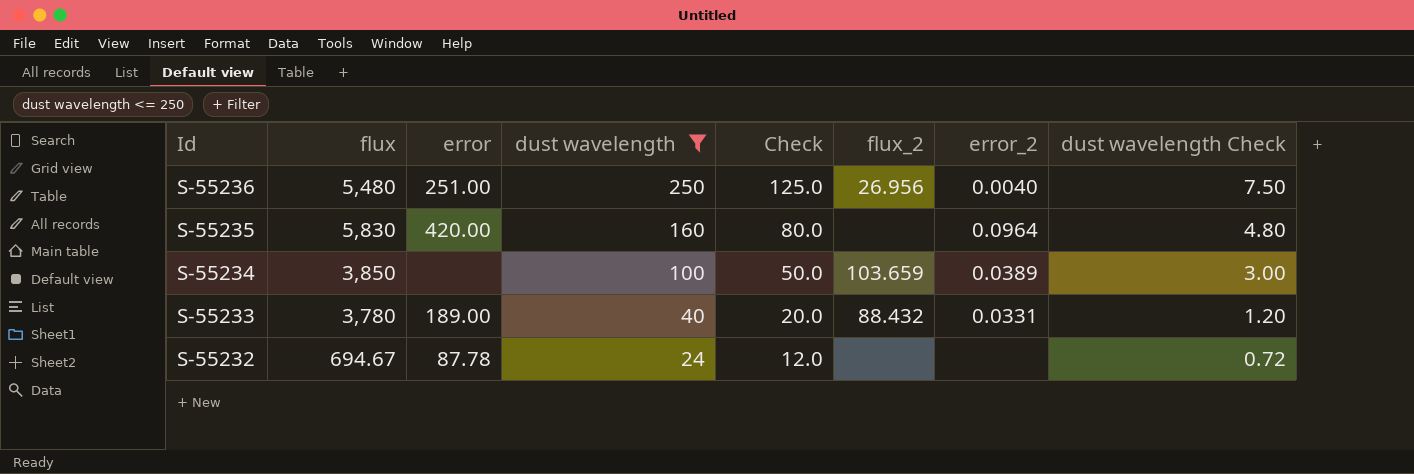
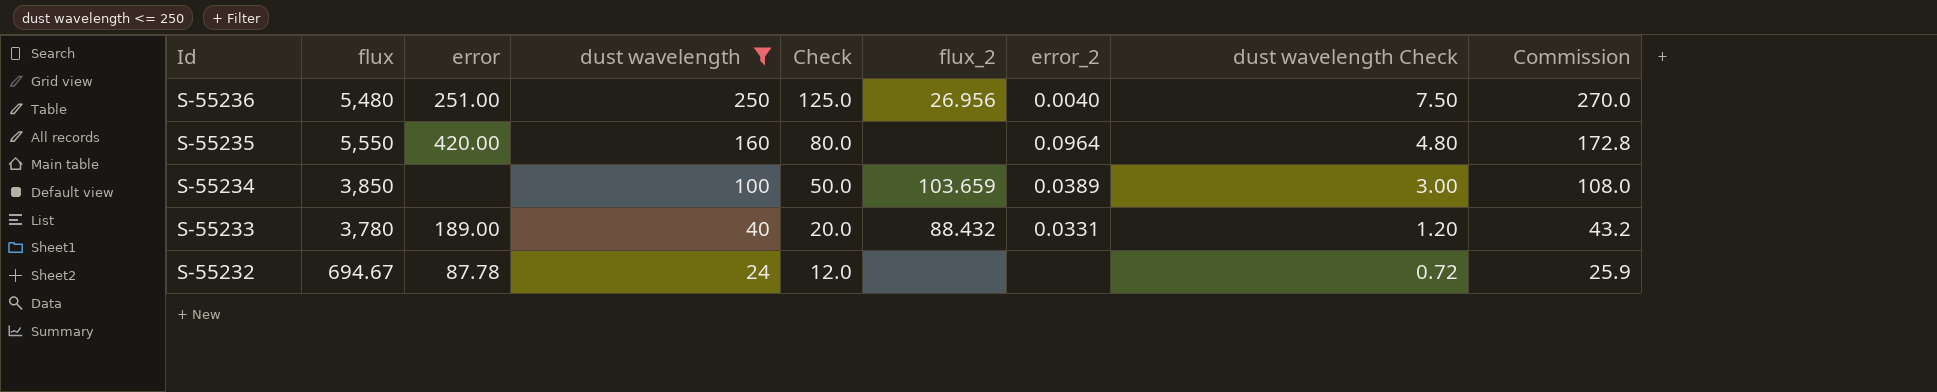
column Commission | formula: none -> [dust wavelength] * 1.08
S-55235 | flux: 5,830 -> 5,550

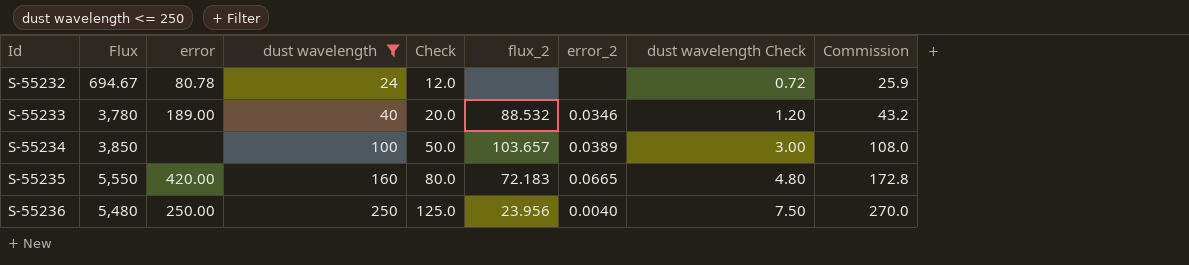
row order: Id descending -> Id ascending
column name: flux -> Flux
S-55232 | error: 87.78 -> 80.78
S-55233 | flux_2: 88.432 -> 88.532
S-55233 | error_2: 0.0331 -> 0.0346
S-55234 | flux_2: 103.659 -> 103.657
S-55235 | flux_2: none -> 72.183
S-55235 | error_2: 0.0964 -> 0.0665
S-55236 | error: 251.00 -> 250.00
S-55236 | flux_2: 26.956 -> 23.956

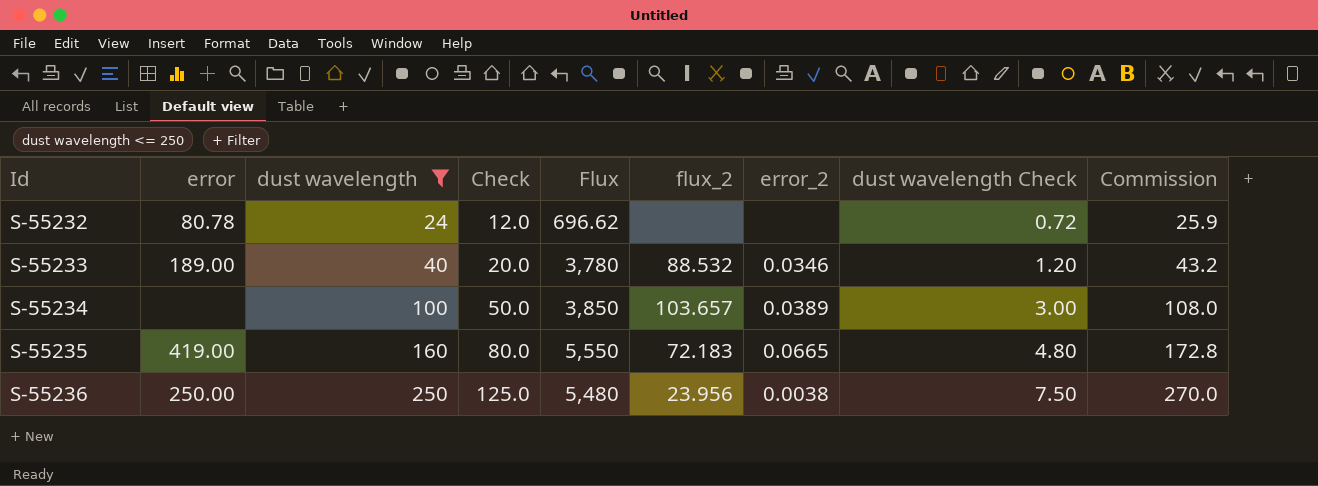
column Flux | position: 2 -> 5
S-55232 | Flux: 694.67 -> 696.62
S-55235 | error: 420.00 -> 419.00
S-55236 | error_2: 0.0040 -> 0.0038

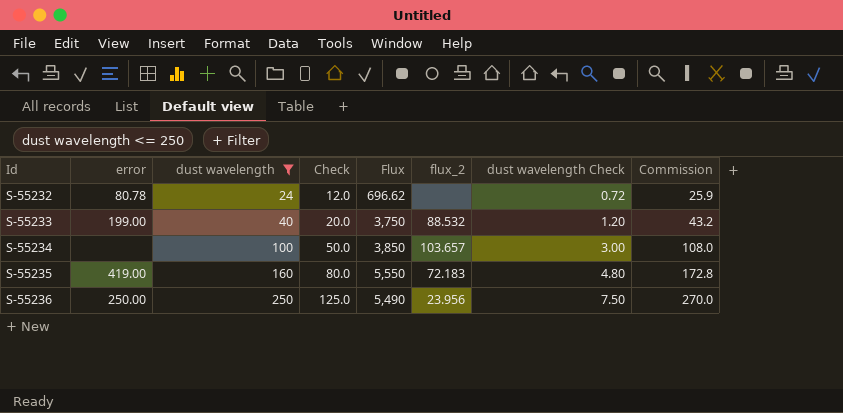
column error_2 | position: 7 -> none
S-55233 | error: 189.00 -> 199.00
S-55233 | Flux: 3,780 -> 3,750
S-55236 | Flux: 5,480 -> 5,490

